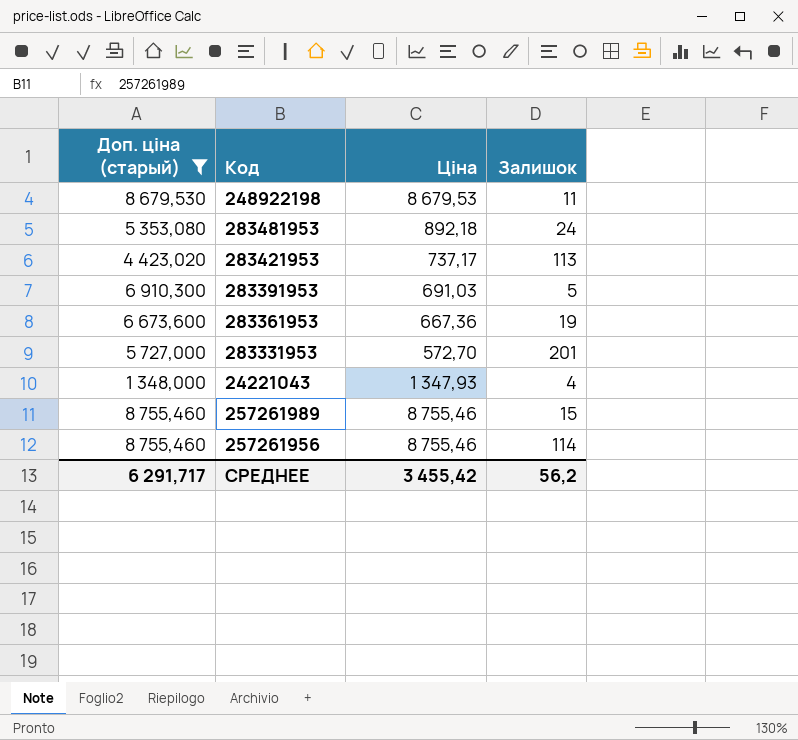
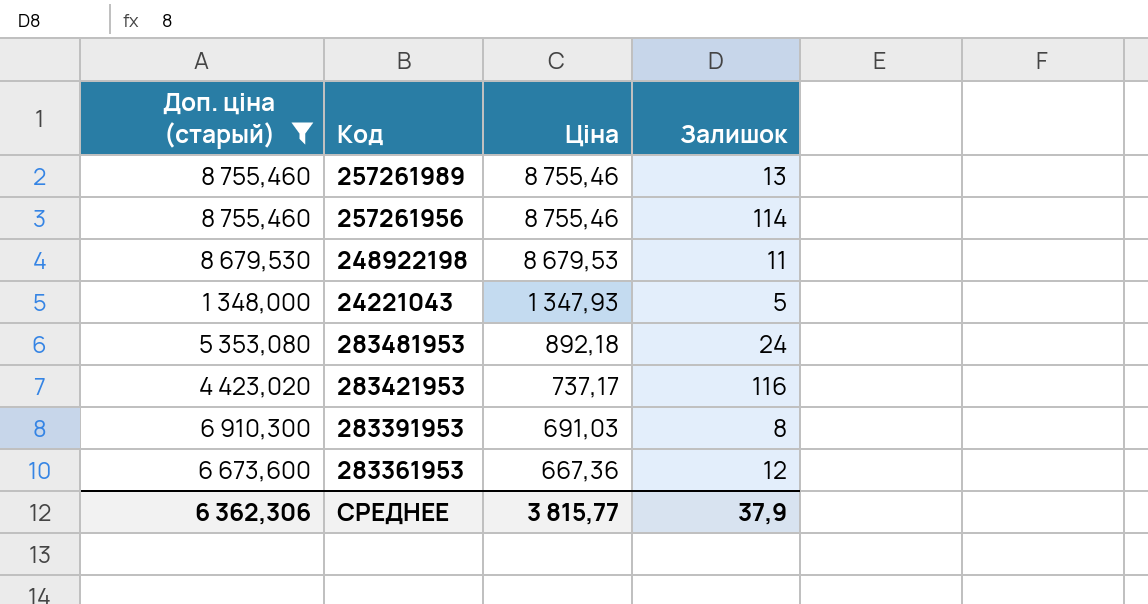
row order: none -> Ціна descending
row 283331953: 5 727,000 | 572,70 | 201 -> none
257261989 | Залишок: 15 -> 13
24221043 | Залишок: 4 -> 5
283421953 | Залишок: 113 -> 116
283391953 | Залишок: 5 -> 8
283361953 | Залишок: 19 -> 12
СРЕДНЕЕ | Доп. ціна (старый): 6 291,717 -> 6 362,306
СРЕДНЕЕ | Ціна: 3 455,42 -> 3 815,77
СРЕДНЕЕ | Залишок: 56,2 -> 37,9

